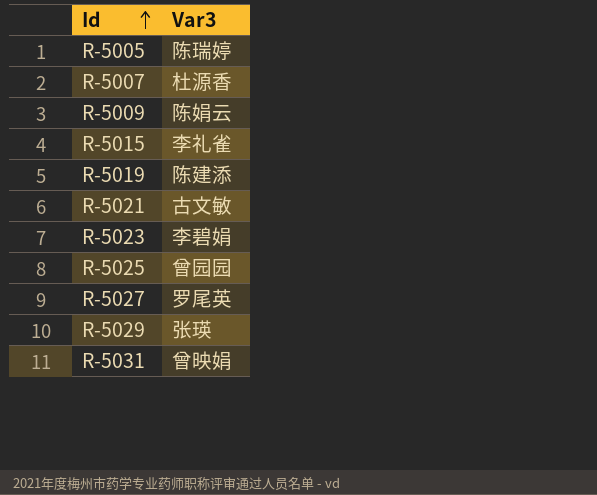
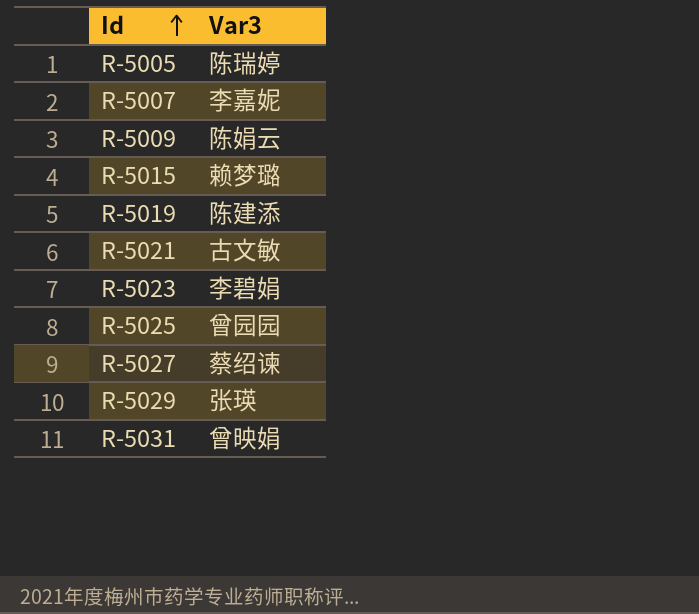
R-5007 | Var3: 杜源香 -> 李嘉妮
R-5015 | Var3: 李礼雀 -> 赖梦璐
R-5027 | Var3: 罗尾英 -> 蔡绍谏

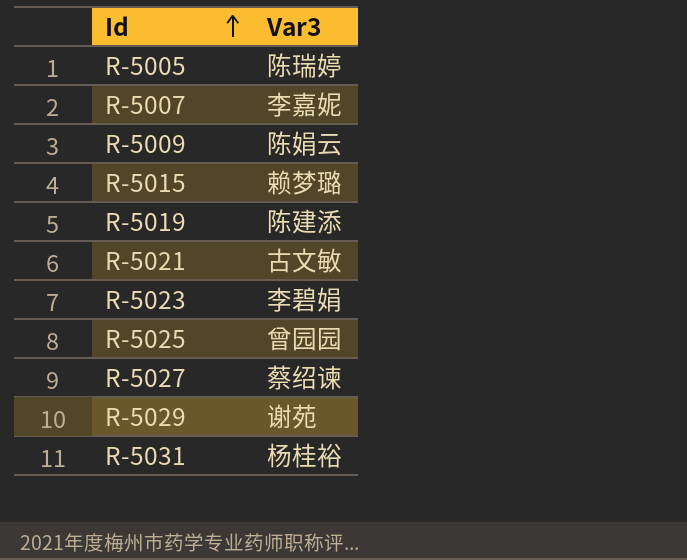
R-5029 | Var3: 张瑛 -> 谢苑
R-5031 | Var3: 曾映娟 -> 杨桂裕

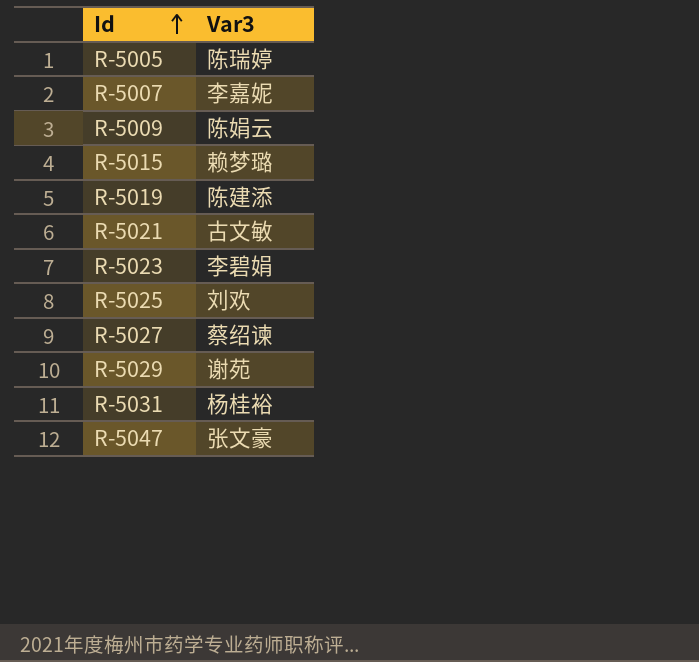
R-5025 | Var3: 曾园园 -> 刘欢
row R-5047: none -> 张文豪

